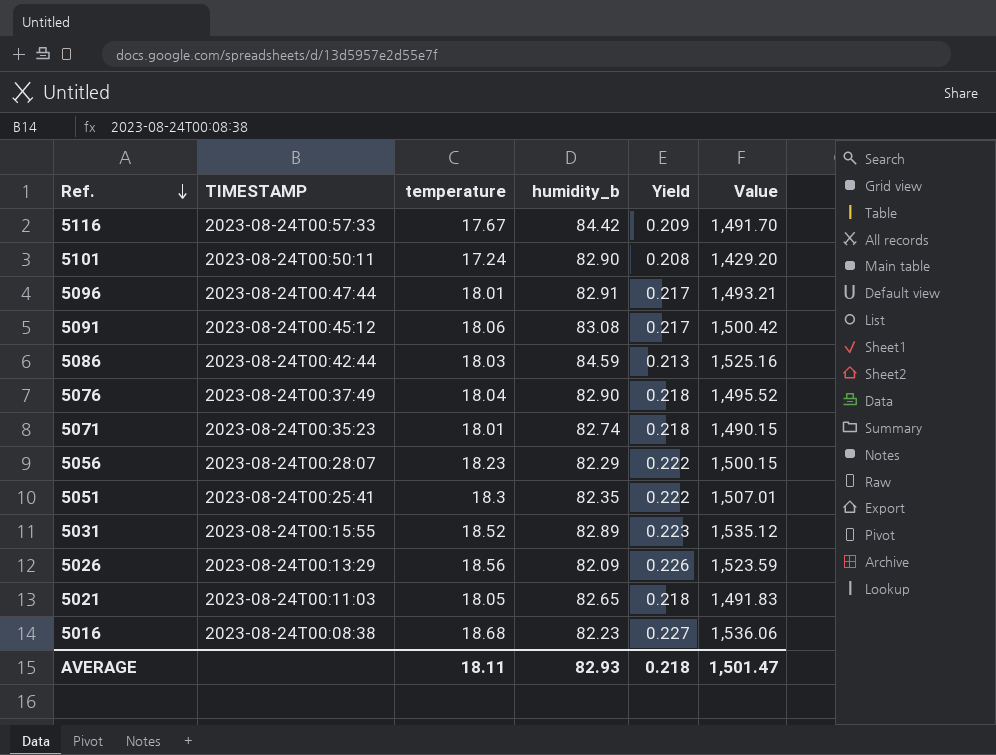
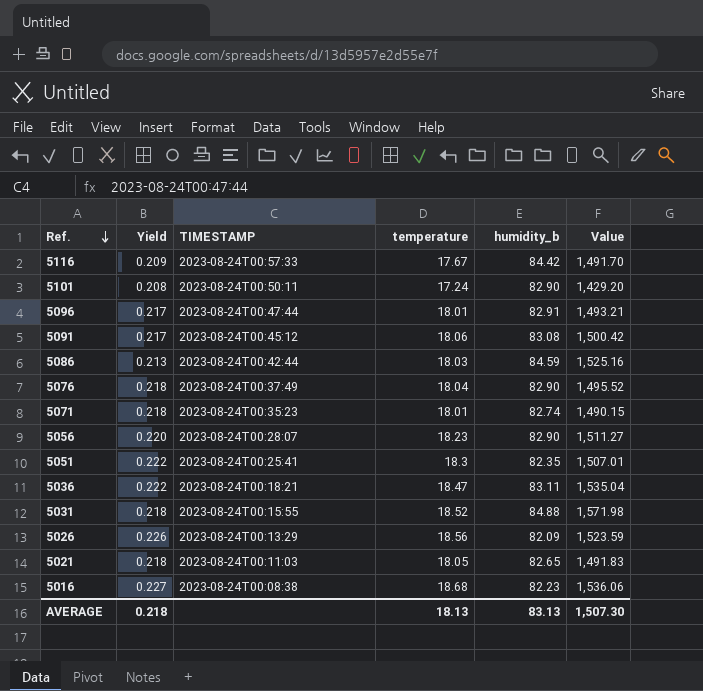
column Yield | position: 5 -> 2
5056 | Yield: 0.222 -> 0.220
5056 | humidity_b: 82.29 -> 82.90
5056 | Value: 1,500.15 -> 1,511.27
row 5036: none -> 0.222 | 2023-08-24T00:18:21 | 18.47 | 83.11 | 1,535.04
5031 | Yield: 0.223 -> 0.218
5031 | humidity_b: 82.89 -> 84.88
5031 | Value: 1,535.12 -> 1,571.98
AVERAGE | temperature: 18.11 -> 18.13
AVERAGE | humidity_b: 82.93 -> 83.13
AVERAGE | Value: 1,501.47 -> 1,507.30

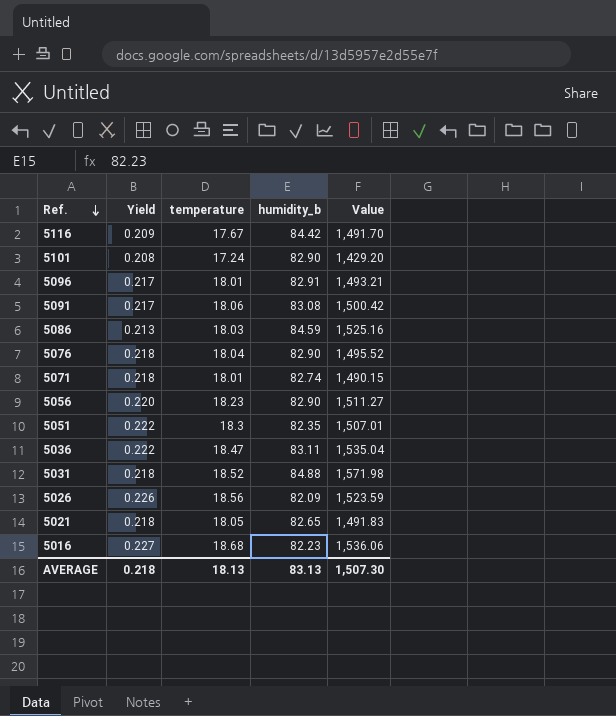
column TIMESTAMP | position: 3 -> none

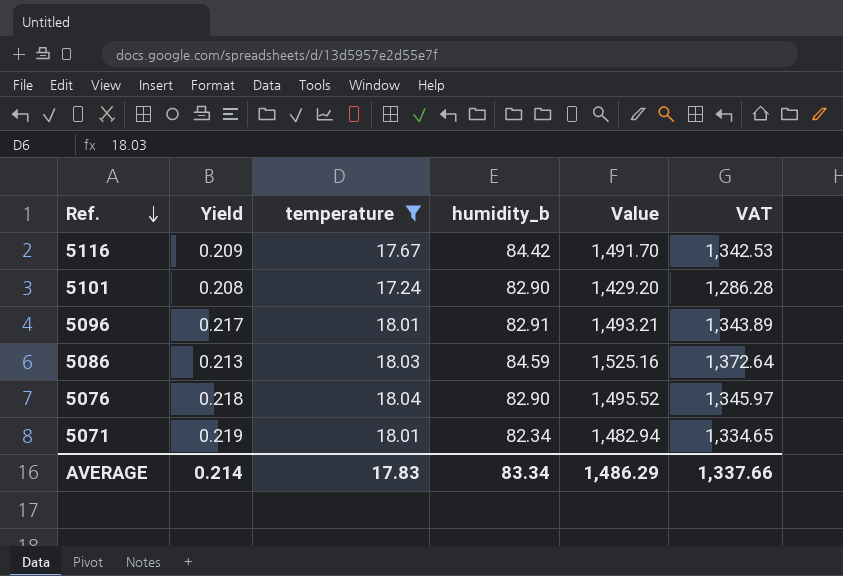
filter: none -> temperature <= 18.04
column VAT | formula: none -> [Value] * 0.9
5071 | Yield: 0.218 -> 0.219
5071 | humidity_b: 82.74 -> 82.34
5071 | Value: 1,490.15 -> 1,482.94
AVERAGE | Yield: 0.218 -> 0.214
AVERAGE | temperature: 18.13 -> 17.83
AVERAGE | humidity_b: 83.13 -> 83.34
AVERAGE | Value: 1,507.30 -> 1,486.29

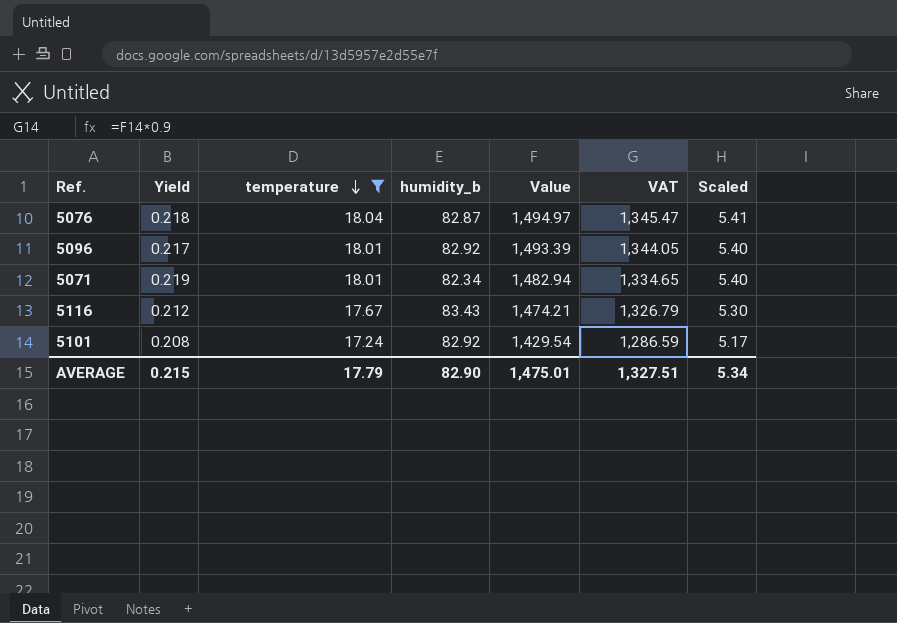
row order: Ref. descending -> temperature descending
column Scaled | formula: none -> [temperature] * 0.3
row 5086: 0.213 | 18.03 | 84.59 | 1,525.16 | 1,372.64 -> none
5076 | humidity_b: 82.90 -> 82.87
5076 | Value: 1,495.52 -> 1,494.97
5076 | VAT: 1,345.97 -> 1,345.47
5096 | humidity_b: 82.91 -> 82.92
5096 | Value: 1,493.21 -> 1,493.39
5096 | VAT: 1,343.89 -> 1,344.05
5116 | Yield: 0.209 -> 0.212
5116 | humidity_b: 84.42 -> 83.43
5116 | Value: 1,491.70 -> 1,474.21
5116 | VAT: 1,342.53 -> 1,326.79
5101 | humidity_b: 82.90 -> 82.92
5101 | Value: 1,429.20 -> 1,429.54
5101 | VAT: 1,286.28 -> 1,286.59
AVERAGE | Yield: 0.214 -> 0.215
AVERAGE | temperature: 17.83 -> 17.79
AVERAGE | humidity_b: 83.34 -> 82.90
AVERAGE | Value: 1,486.29 -> 1,475.01
AVERAGE | VAT: 1,337.66 -> 1,327.51

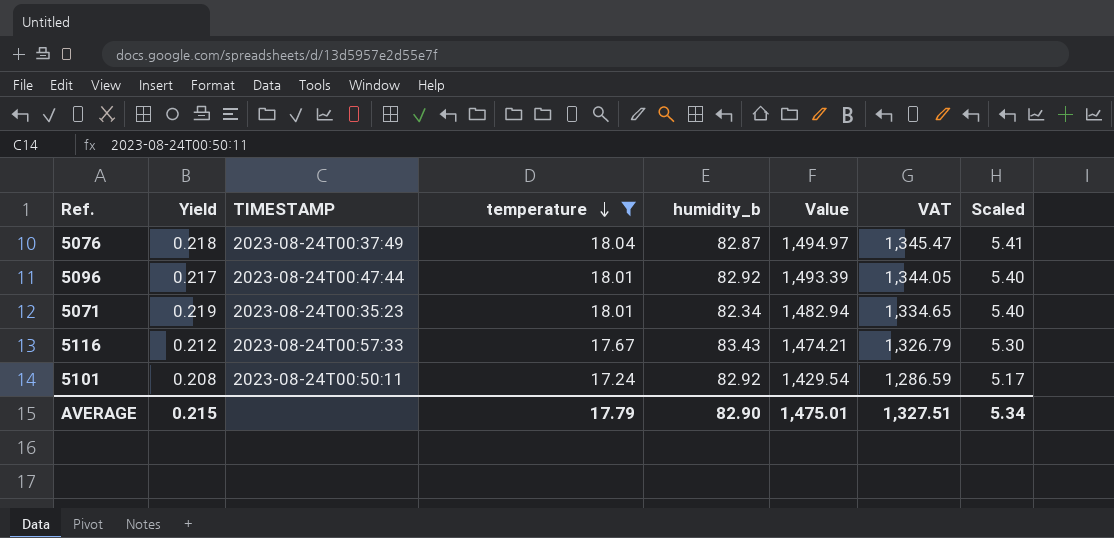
column TIMESTAMP | position: none -> 3

